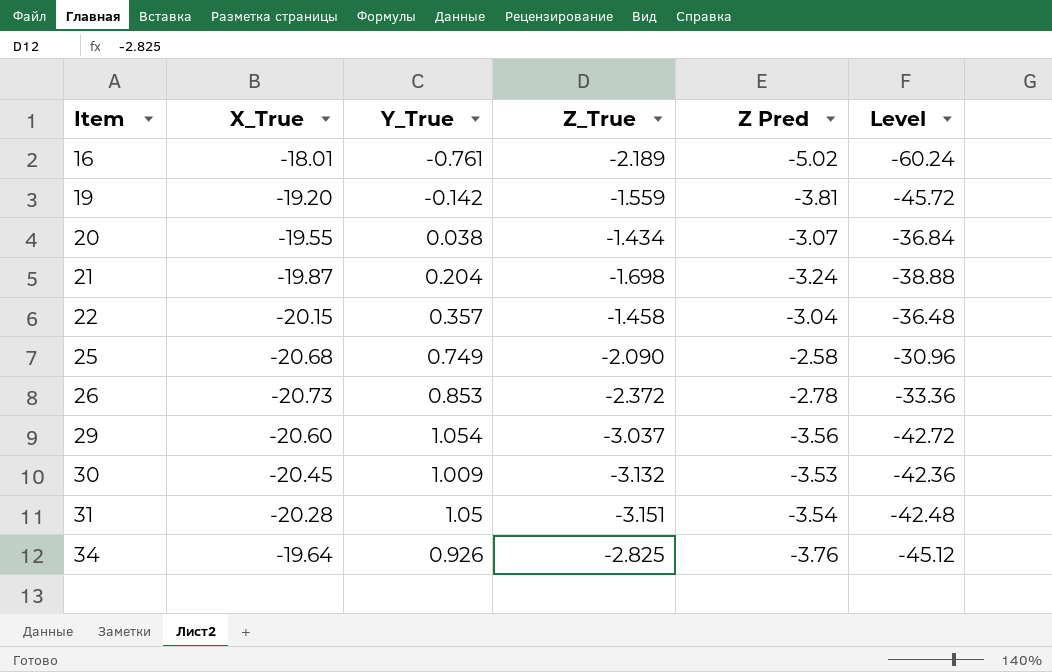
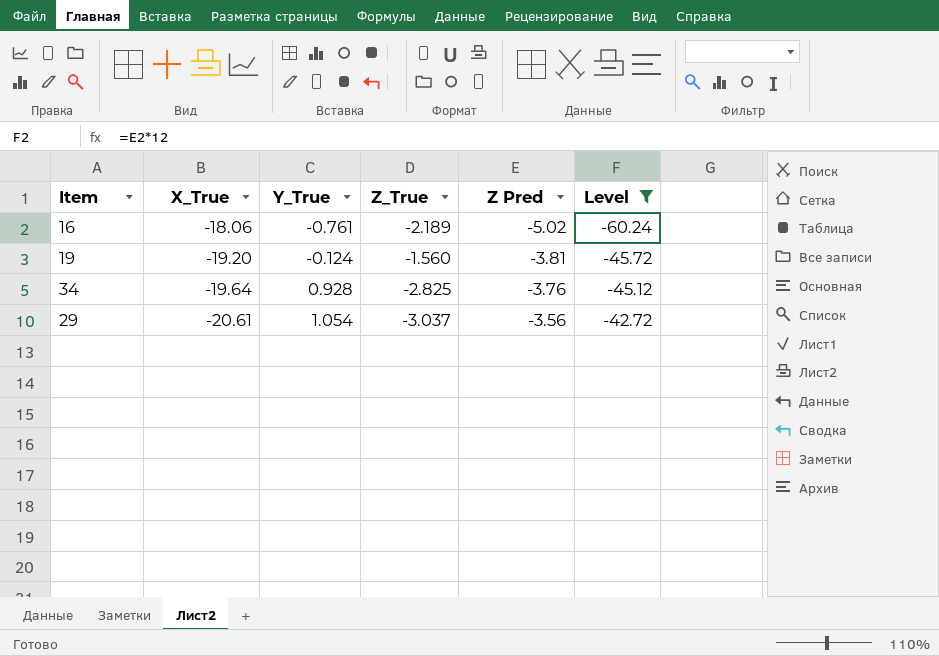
filter: none -> Level <= -42.72
row order: Item ascending -> X_True descending
16 | X_True: -18.01 -> -18.06
19 | Y_True: -0.142 -> -0.124
19 | Z_True: -1.559 -> -1.560
34 | Y_True: 0.926 -> 0.928
29 | X_True: -20.60 -> -20.61

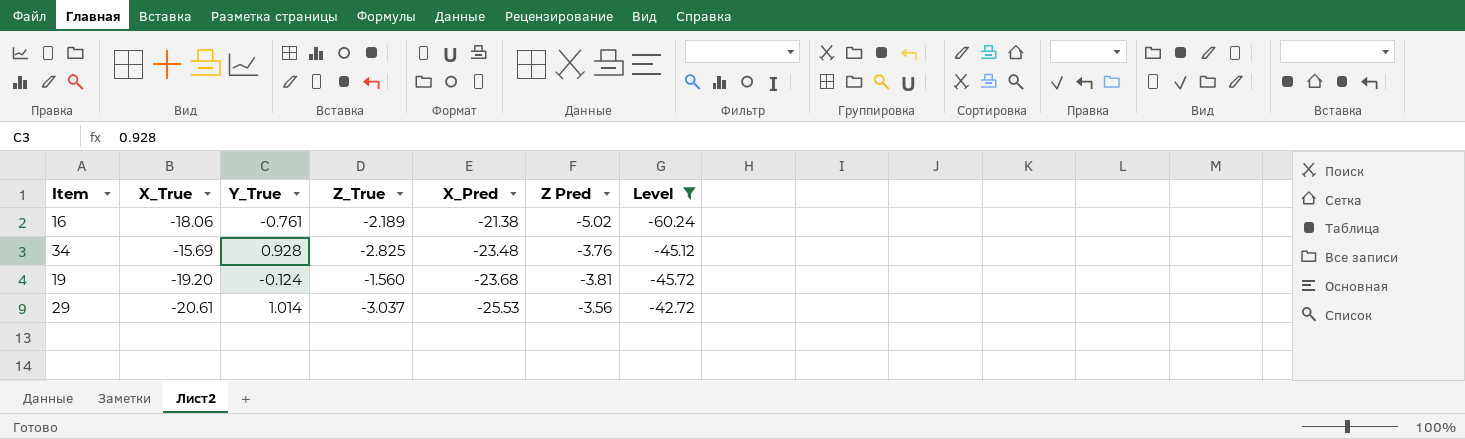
row order: X_True descending -> X_Pred descending
column X_Pred | position: none -> 5
34 | X_True: -19.64 -> -15.69
29 | Y_True: 1.054 -> 1.014

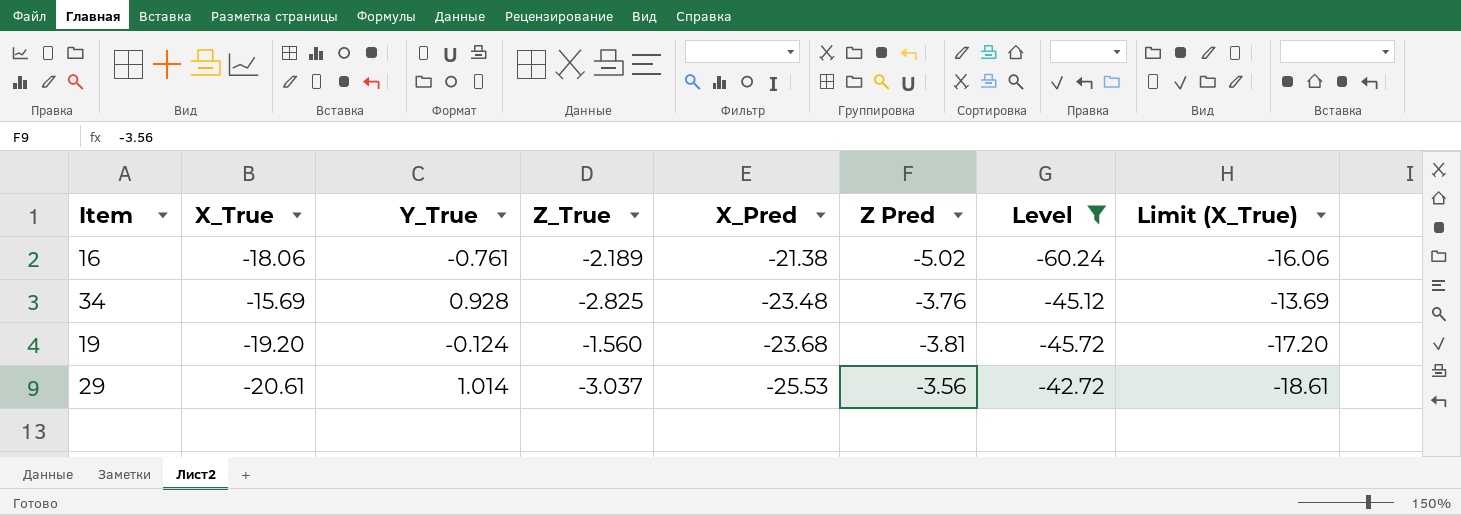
column Limit (X_True) | formula: none -> [X_True] + 2

